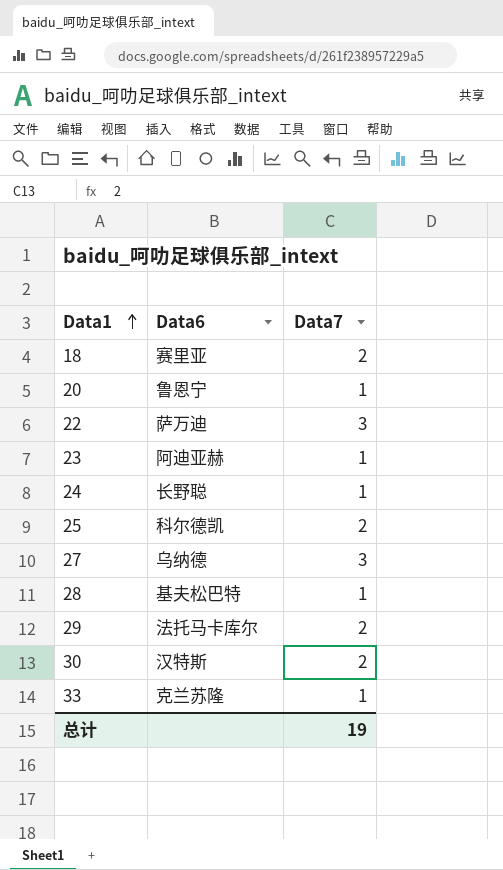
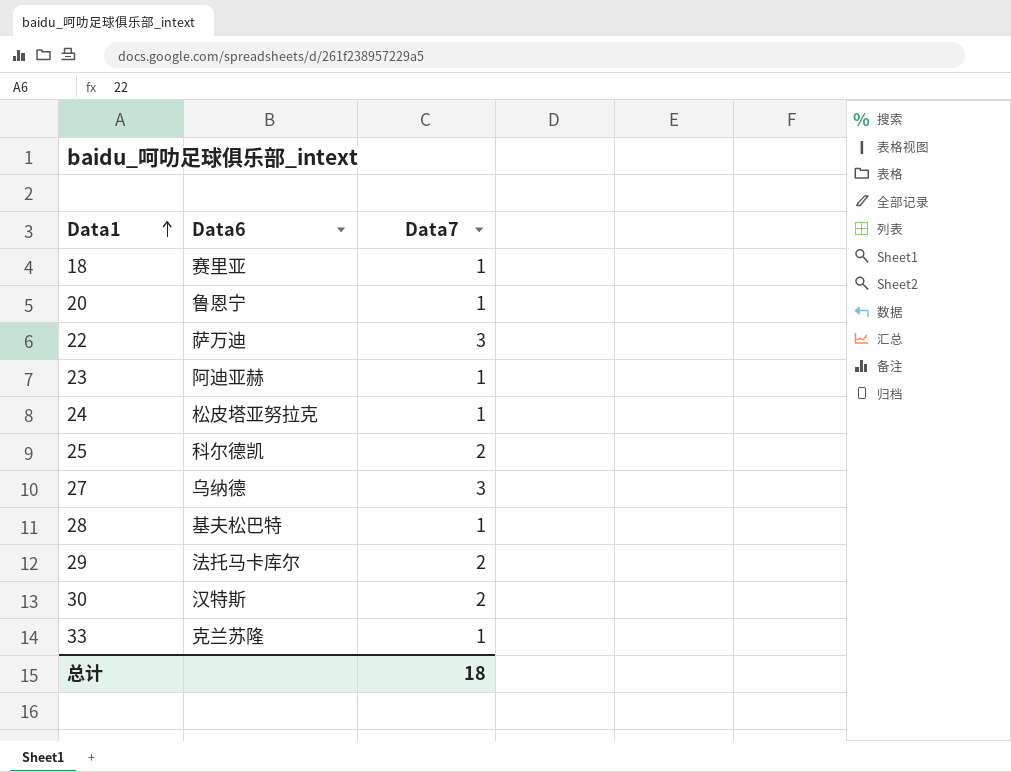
18 | Data7: 2 -> 1
24 | Data6: 长野聪 -> 松皮塔亚努拉克
总计 | Data7: 19 -> 18

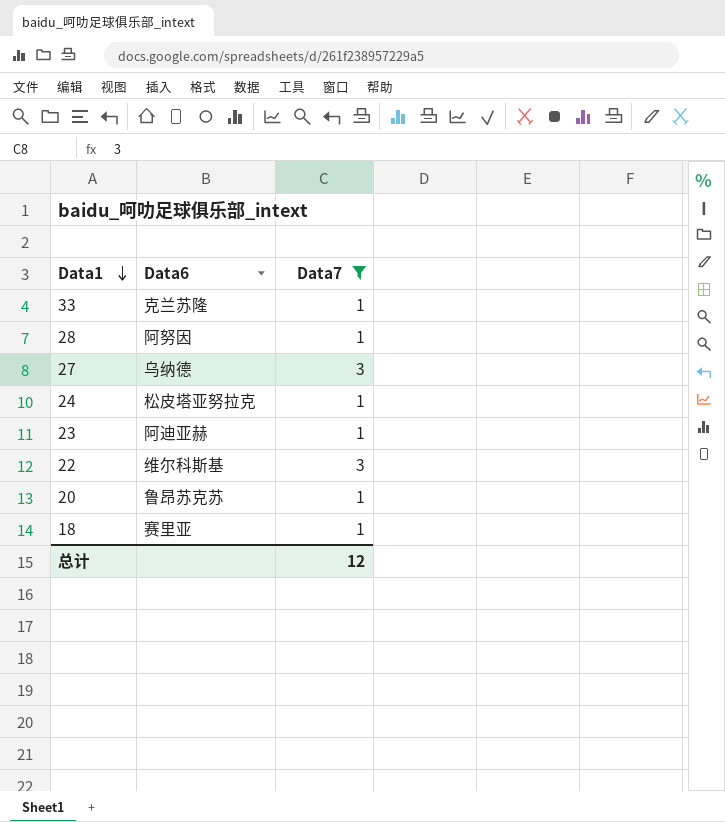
filter: none -> Data7 != 2
row order: Data1 ascending -> Data1 descending
28 | Data6: 基夫松巴特 -> 阿努因
22 | Data6: 萨万迪 -> 维尔科斯基
20 | Data6: 鲁恩宁 -> 鲁昂苏克苏
总计 | Data7: 18 -> 12

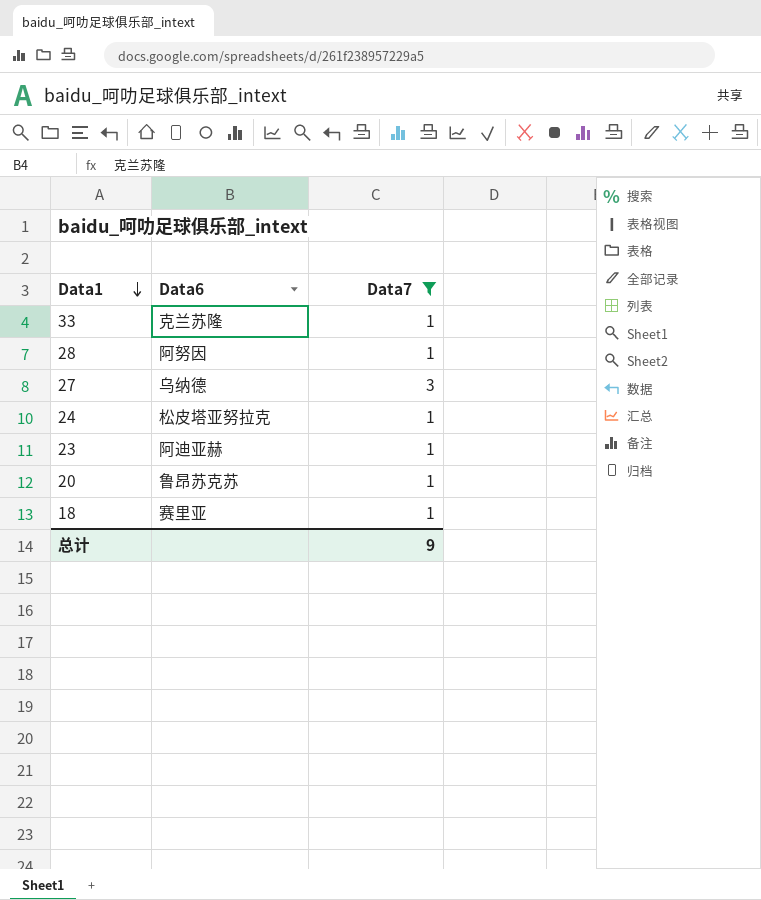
row 22: 维尔科斯基 | 3 -> none
总计 | Data7: 12 -> 9

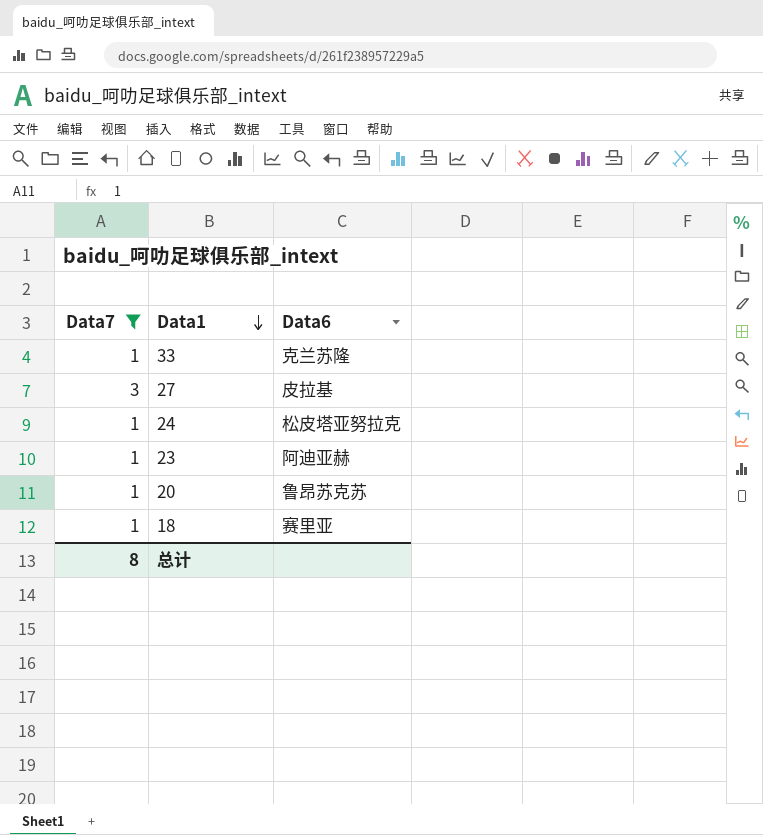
column Data7 | position: 3 -> 1
row 28: 阿努因 | 1 -> none
27 | Data6: 乌纳德 -> 皮拉基
总计 | Data7: 9 -> 8

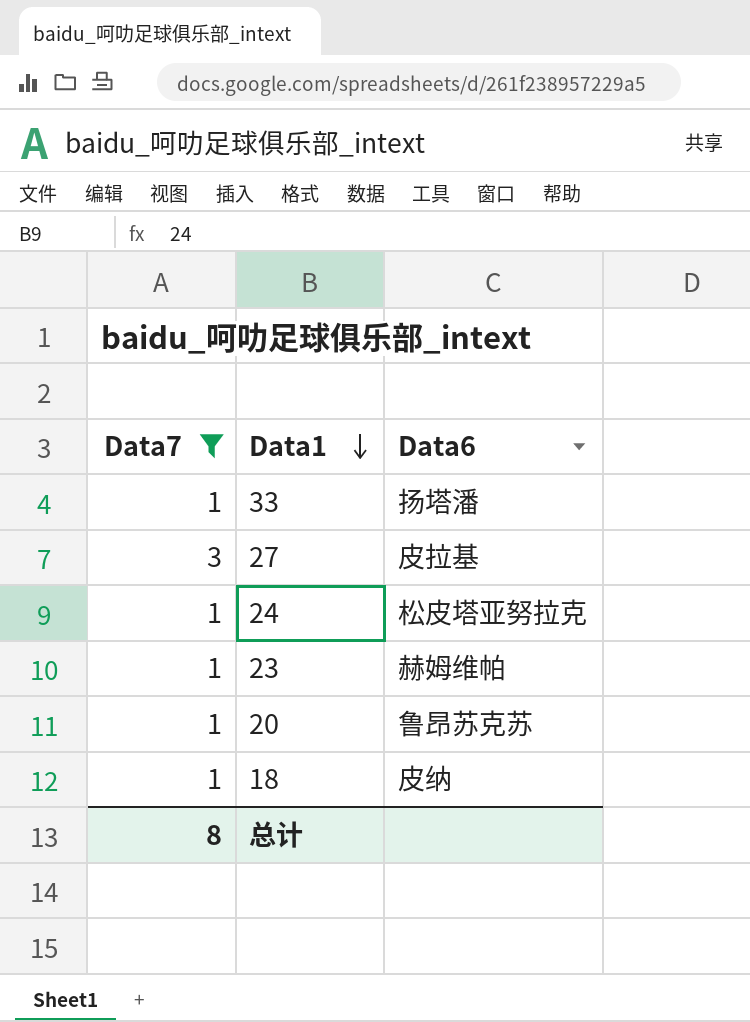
33 | Data6: 克兰苏隆 -> 扬塔潘
23 | Data6: 阿迪亚赫 -> 赫姆维帕
18 | Data6: 赛里亚 -> 皮纳

